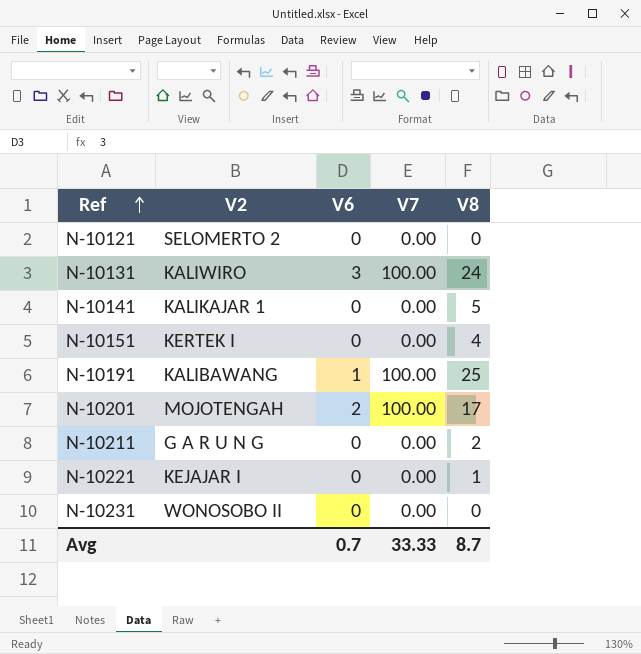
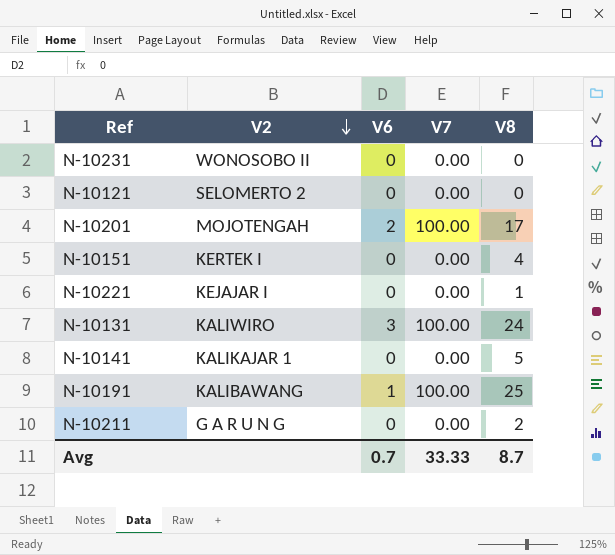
row order: Ref ascending -> V2 descending

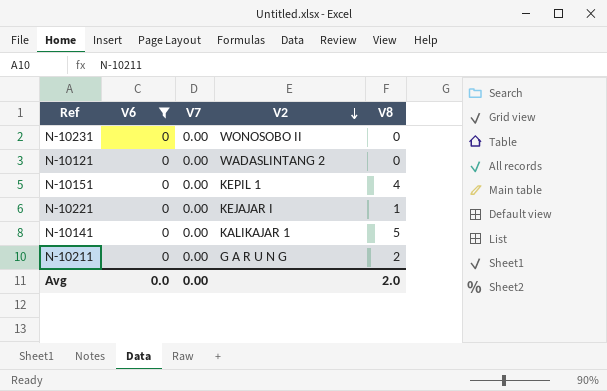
filter: none -> V6 = 0
column V2 | position: 2 -> 4
N-10121 | V2: SELOMERTO 2 -> WADASLINTANG 2
N-10151 | V2: KERTEK I -> KEPIL 1
Avg | V6: 0.7 -> 0.0
Avg | V7: 33.33 -> 0.00
Avg | V8: 8.7 -> 2.0

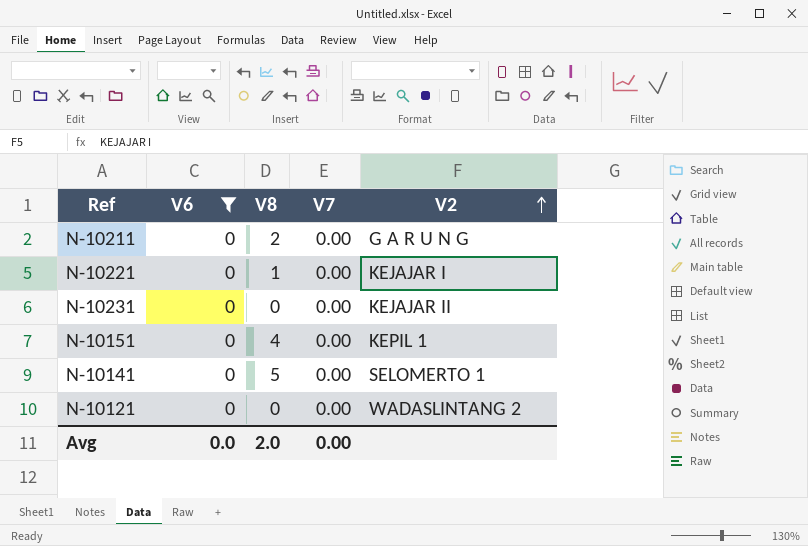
row order: V2 descending -> V2 ascending
column V8 | position: 5 -> 3
N-10231 | V2: WONOSOBO II -> KEJAJAR II
N-10141 | V2: KALIKAJAR 1 -> SELOMERTO 1

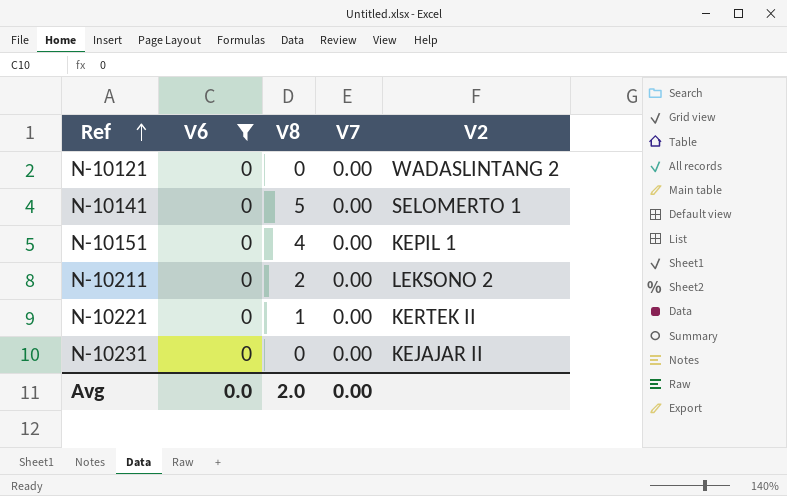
row order: V2 ascending -> Ref ascending
N-10211 | V2: G A R U N G -> LEKSONO 2
N-10221 | V2: KEJAJAR I -> KERTEK II

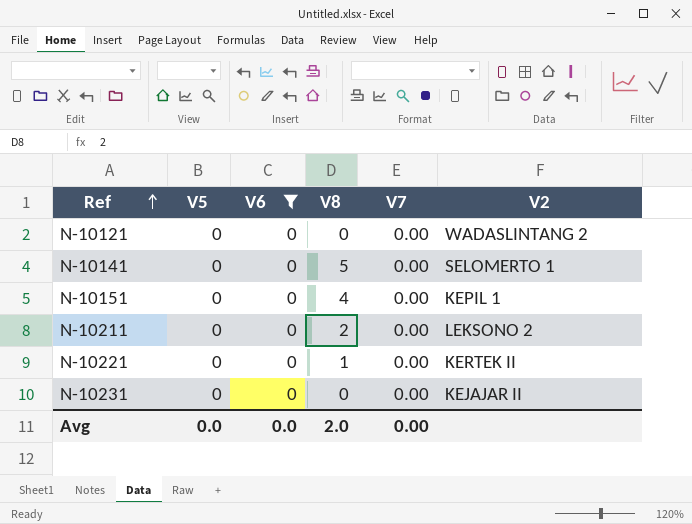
column V5 | position: none -> 2

